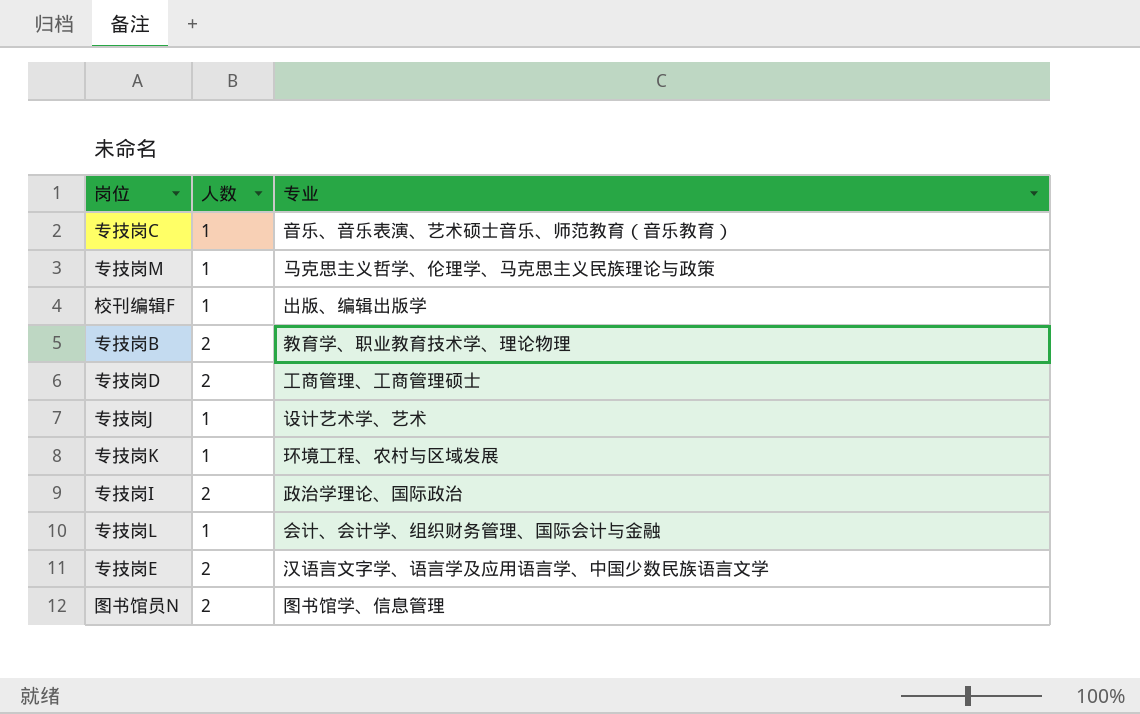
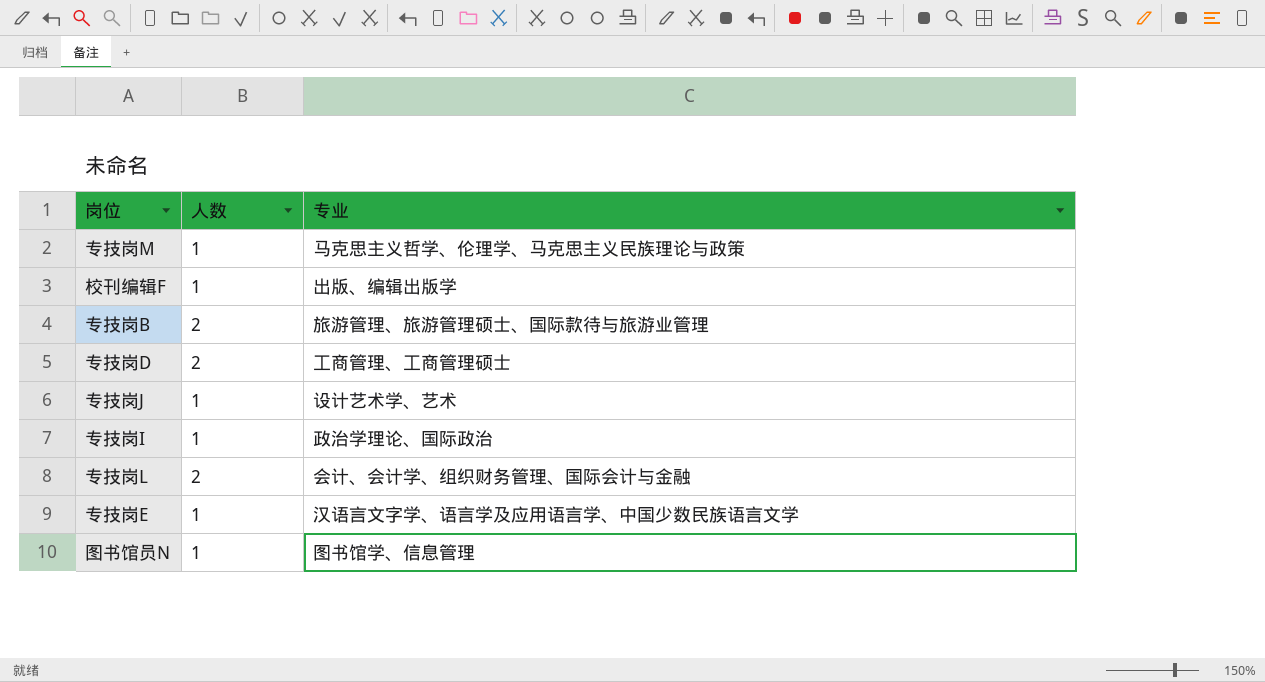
row 专技岗C: 1 | 音乐、音乐表演、艺术硕士音乐、师范教育（音乐教育） -> none
row 专技岗K: 1 | 环境工程、农村与区域发展 -> none
专技岗B | 专业: 教育学、职业教育技术学、理论物理 -> 旅游管理、旅游管理硕士、国际款待与旅游业管理
专技岗I | 人数: 2 -> 1
专技岗L | 人数: 1 -> 2
专技岗E | 人数: 2 -> 1
图书馆员N | 人数: 2 -> 1

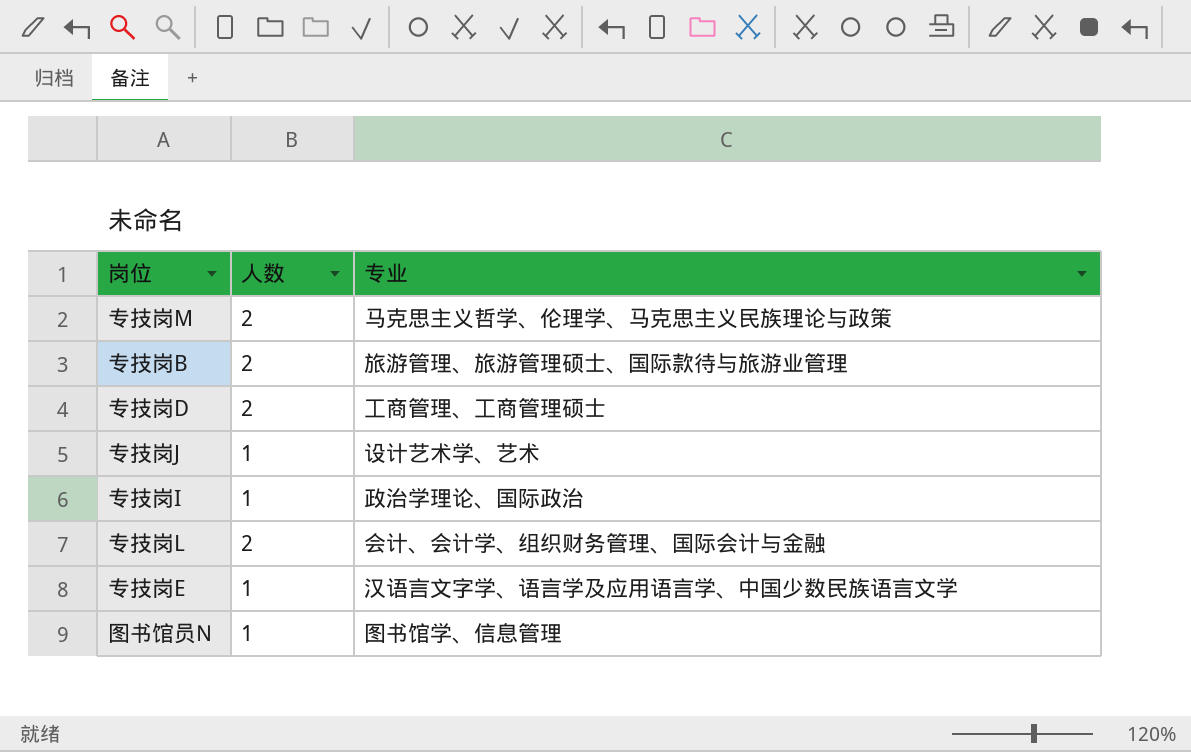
row 校刊编辑F: 1 | 出版、编辑出版学 -> none
专技岗M | 人数: 1 -> 2

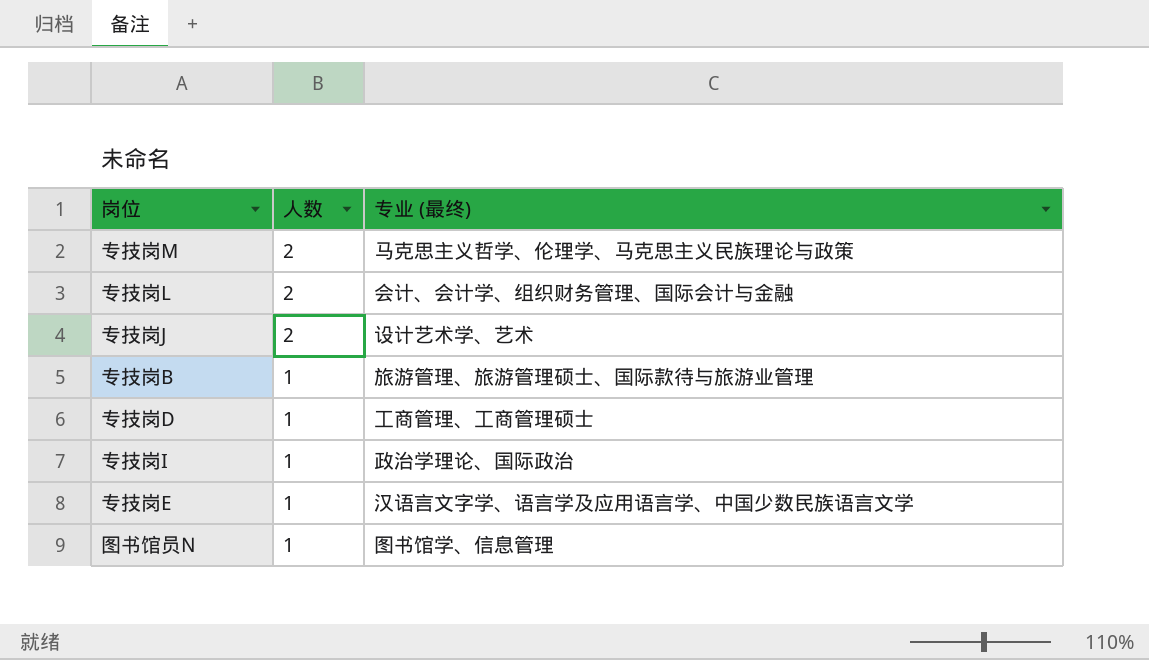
row order: none -> 人数 descending
column name: 专业 -> 专业 (最终)
专技岗J | 人数: 1 -> 2
专技岗B | 人数: 2 -> 1
专技岗D | 人数: 2 -> 1

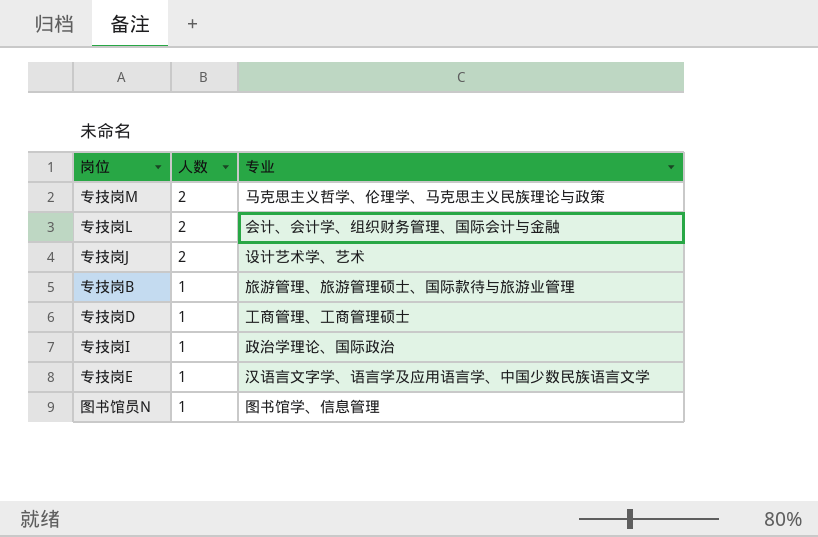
column name: 专业 (最终) -> 专业

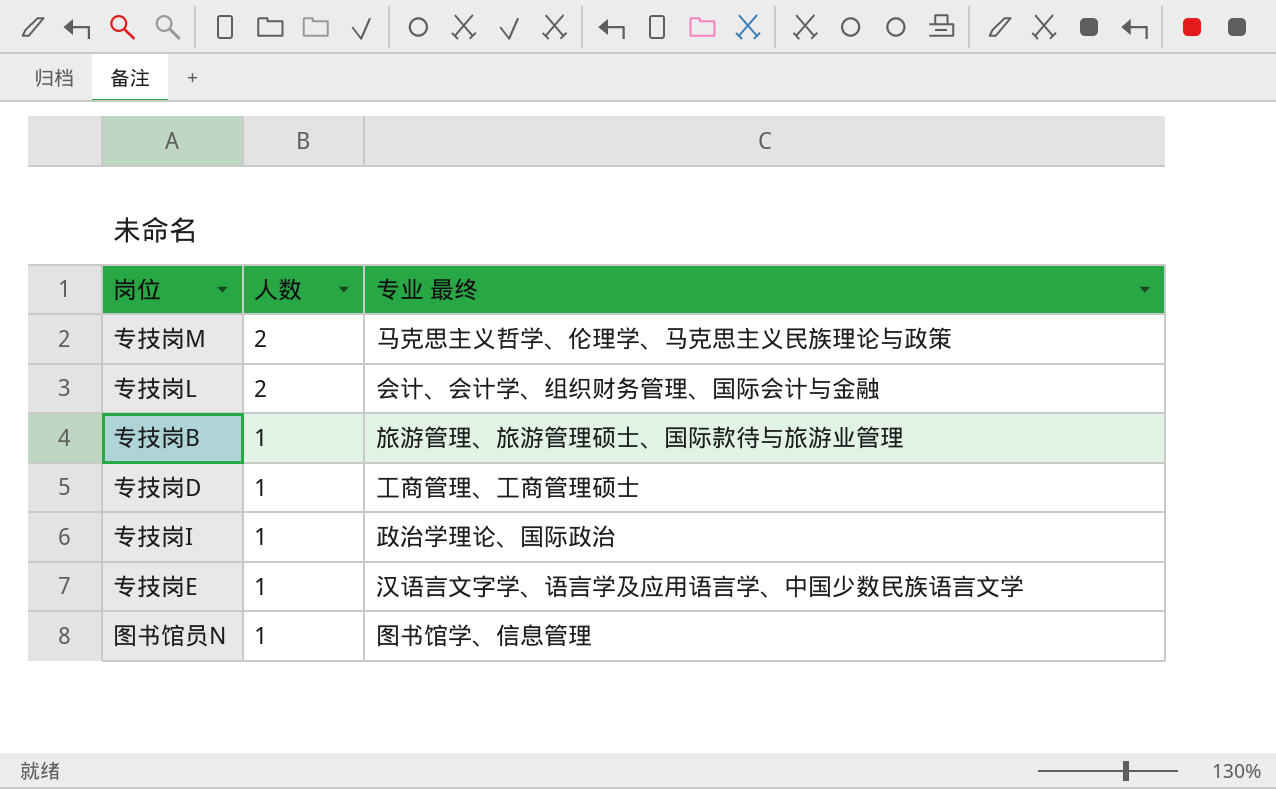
column name: 专业 -> 专业 最终
row 专技岗J: 2 | 设计艺术学、艺术 -> none

